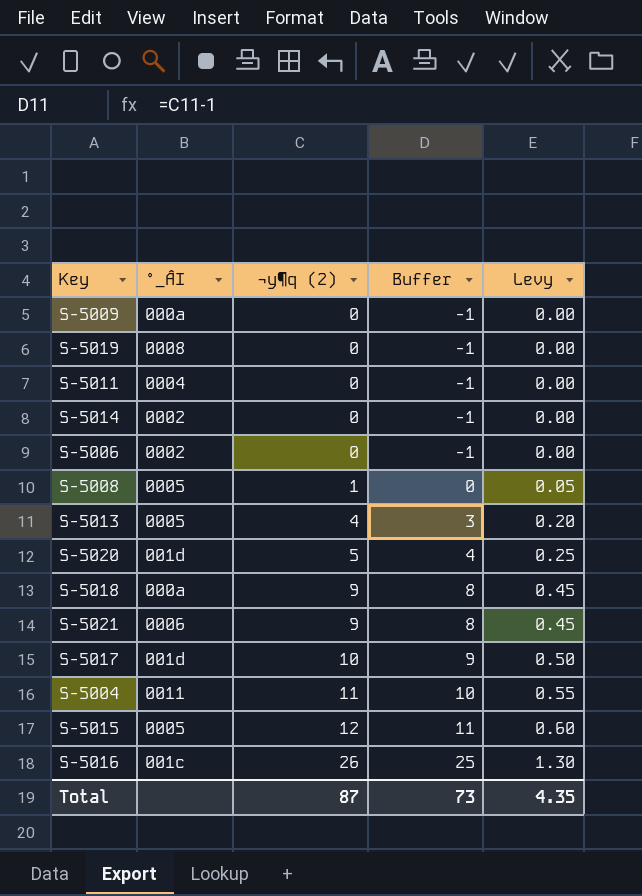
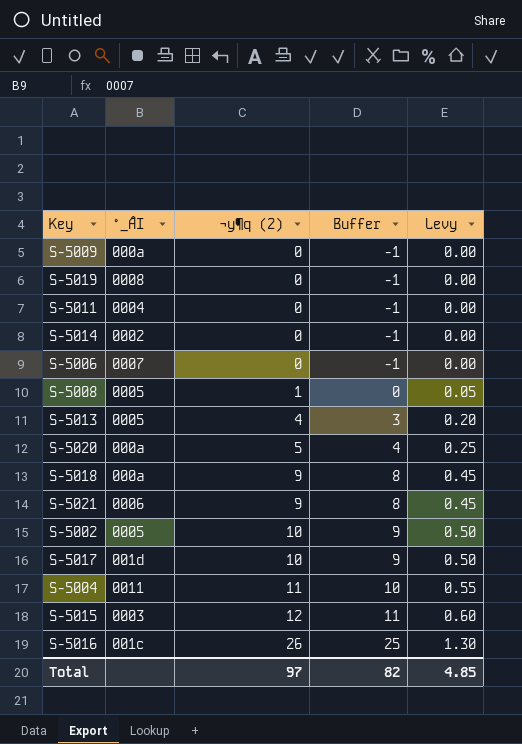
S-5006 | °_ÂI: 0002 -> 0007
S-5020 | °_ÂI: 001d -> 000a
row S-5002: none -> 0005 | 10 | 9 | 0.50
S-5015 | °_ÂI: 0005 -> 0003
Total | ¬y¶q (2): 87 -> 97
Total | Buffer: 73 -> 82
Total | Levy: 4.35 -> 4.85

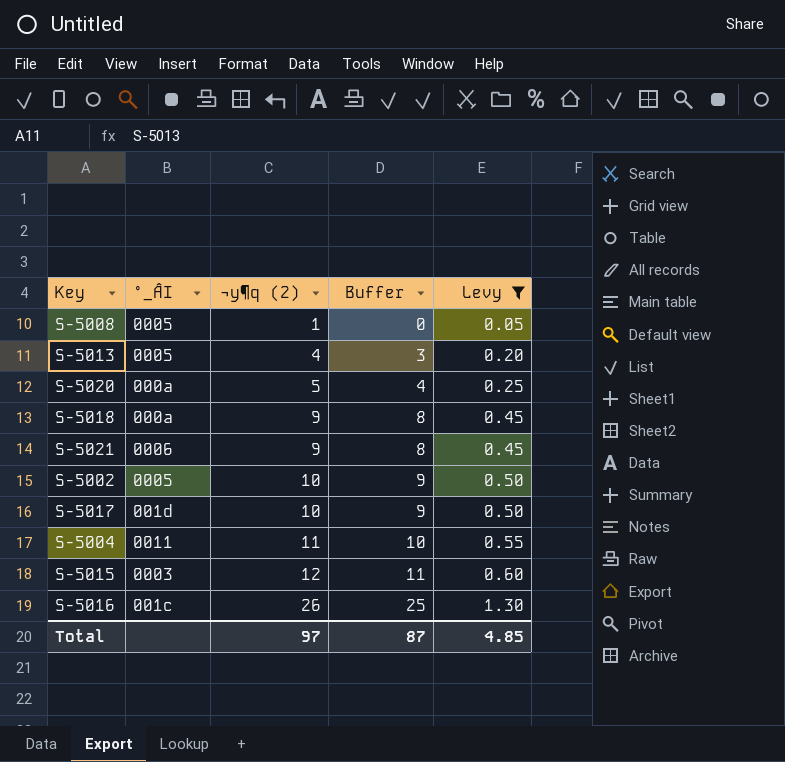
filter: none -> Levy != 0.00
Total | Buffer: 82 -> 87

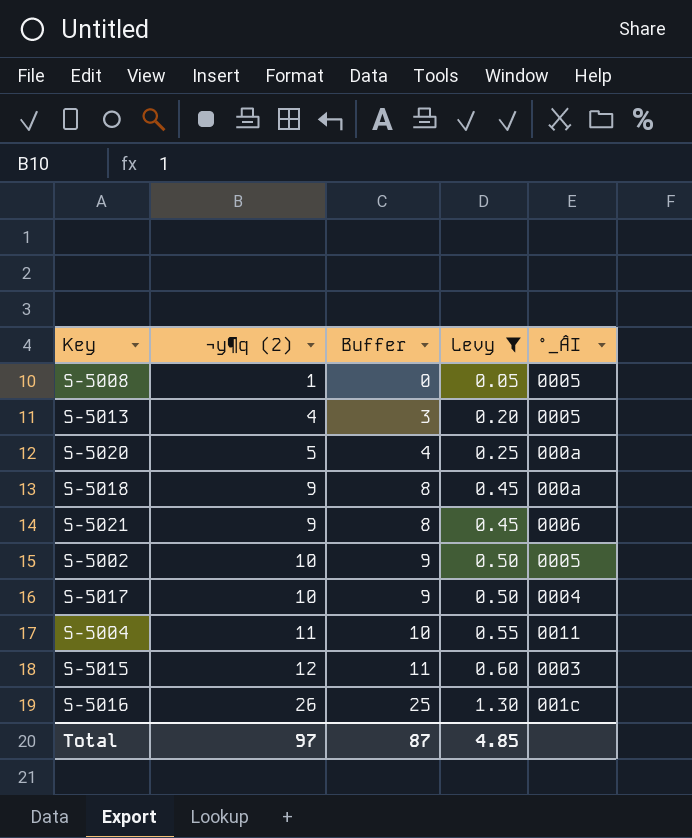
column °_ÂI | position: 2 -> 5
S-5017 | °_ÂI: 001d -> 0004

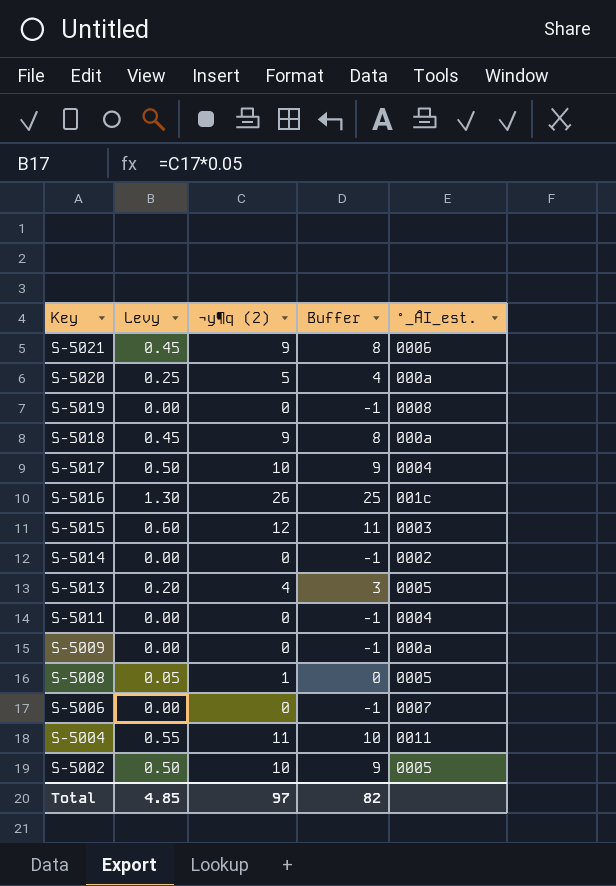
filter: Levy != 0.00 -> none
row order: ¬y¶q (2) ascending -> Key descending
column Levy | position: 4 -> 2
column name: °_ÂI -> °_ÂI_est.
Total | Buffer: 87 -> 82

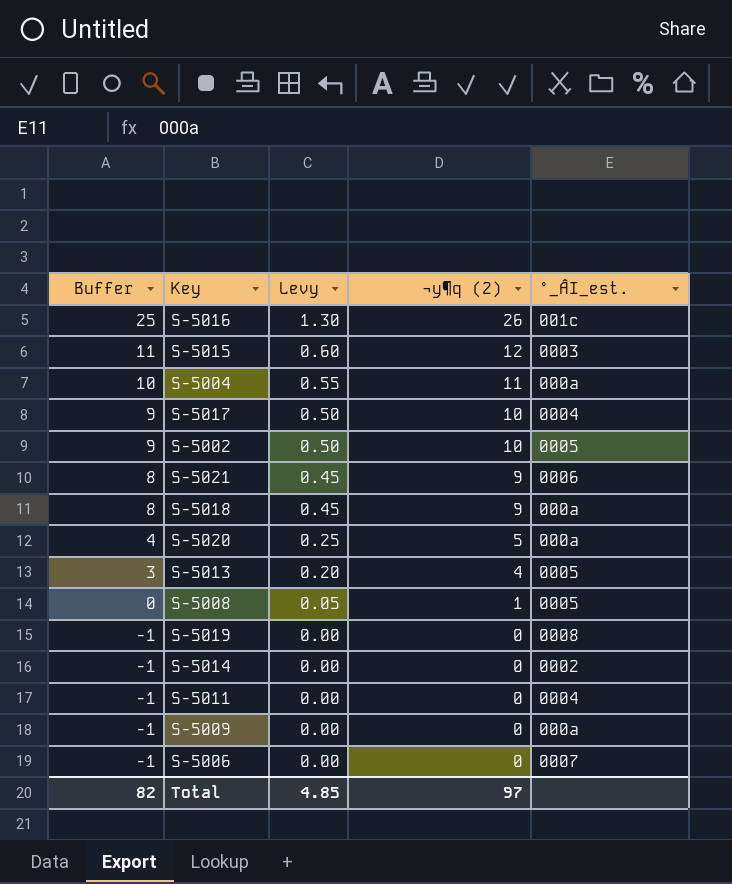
row order: Key descending -> Buffer descending
column Buffer | position: 4 -> 1
S-5004 | °_ÂI_est.: 0011 -> 000a

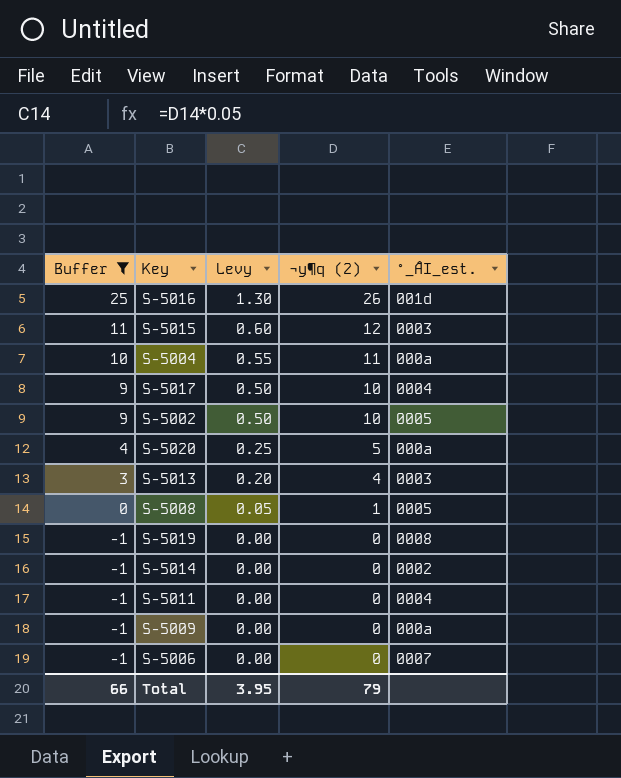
filter: none -> Buffer != 8
S-5016 | °_ÂI_est.: 001c -> 001d
S-5013 | °_ÂI_est.: 0005 -> 0003
Total | Buffer: 82 -> 66
Total | Levy: 4.85 -> 3.95
Total | ¬y¶q (2): 97 -> 79

